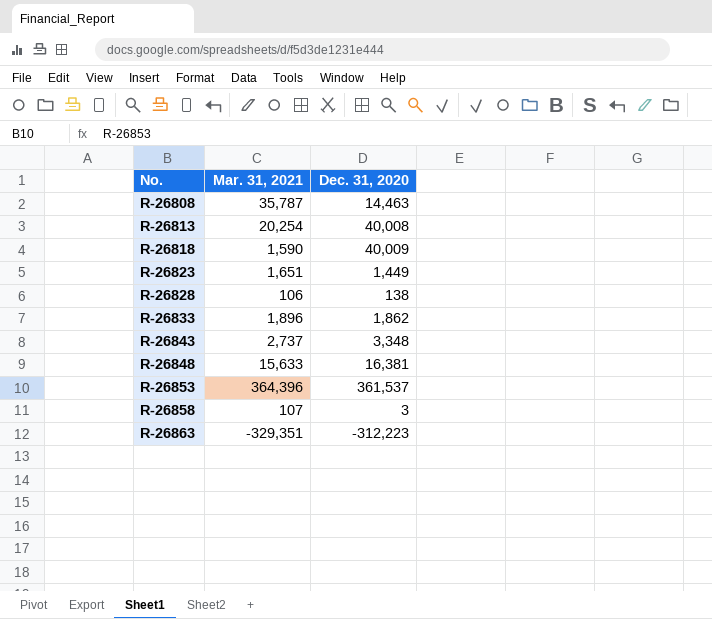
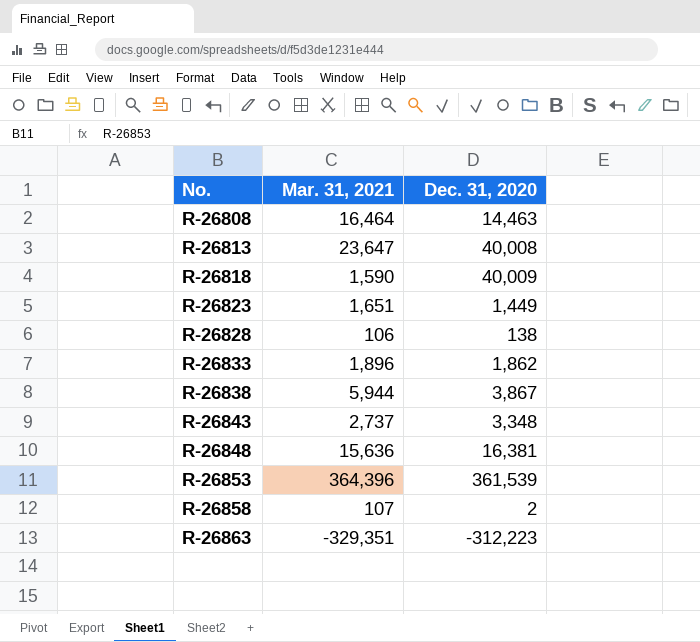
R-26808 | Mar. 31, 2021: 35,787 -> 16,464
R-26813 | Mar. 31, 2021: 20,254 -> 23,647
row R-26838: none -> 5,944 | 3,867
R-26848 | Mar. 31, 2021: 15,633 -> 15,636
R-26853 | Dec. 31, 2020: 361,537 -> 361,539
R-26858 | Dec. 31, 2020: 3 -> 2

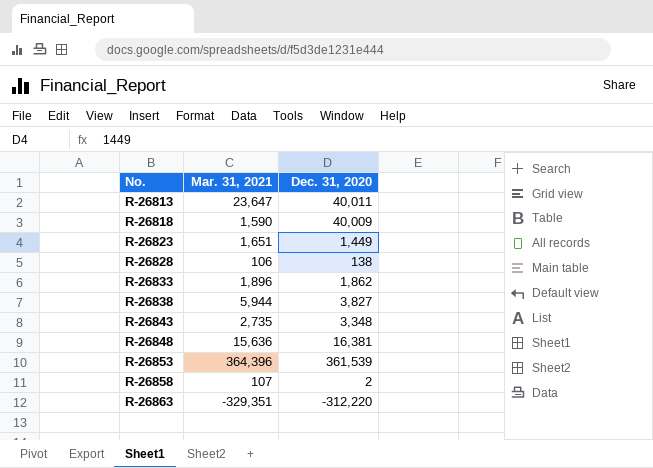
row R-26808: 16,464 | 14,463 -> none
R-26813 | Dec. 31, 2020: 40,008 -> 40,011
R-26838 | Dec. 31, 2020: 3,867 -> 3,827
R-26843 | Mar. 31, 2021: 2,737 -> 2,735
R-26863 | Dec. 31, 2020: -312,223 -> -312,220

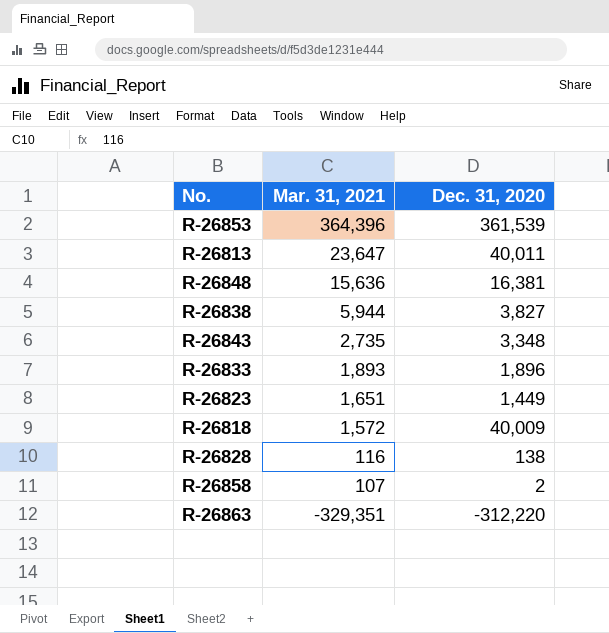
row order: No. ascending -> Mar. 31, 2021 descending
R-26833 | Mar. 31, 2021: 1,896 -> 1,893
R-26833 | Dec. 31, 2020: 1,862 -> 1,896
R-26818 | Mar. 31, 2021: 1,590 -> 1,572
R-26828 | Mar. 31, 2021: 106 -> 116

